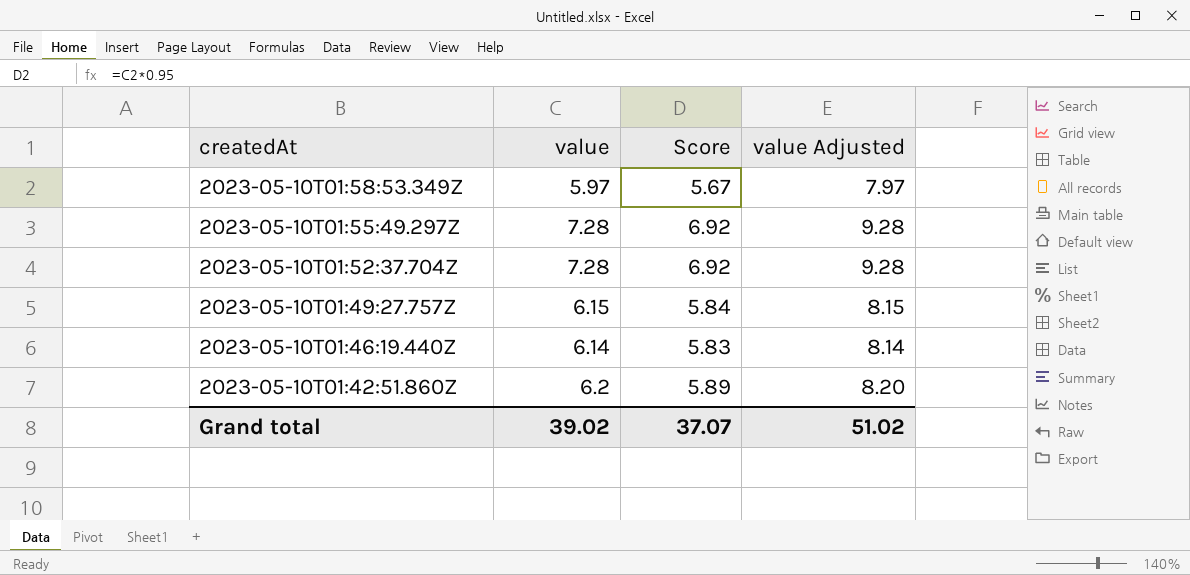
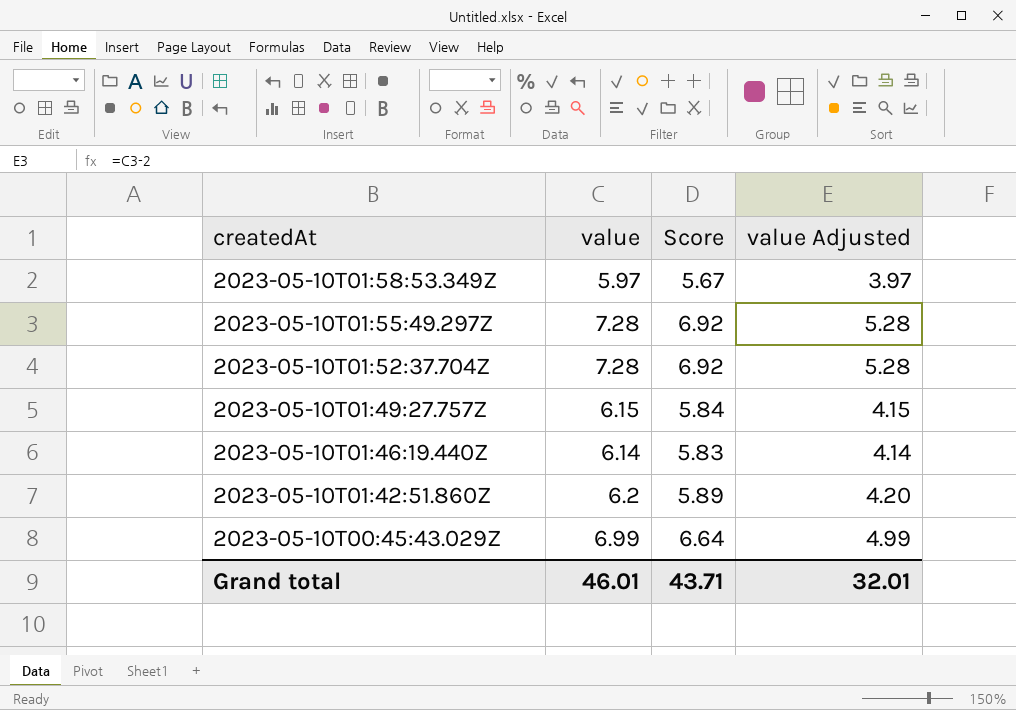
column value Adjusted | formula: [value] + 2 -> [value] - 2
row 2023-05-10T00:45:43.029Z: none -> 6.99 | 6.64 | 4.99
Grand total | value: 39.02 -> 46.01
Grand total | Score: 37.07 -> 43.71
Grand total | value Adjusted: 51.02 -> 32.01

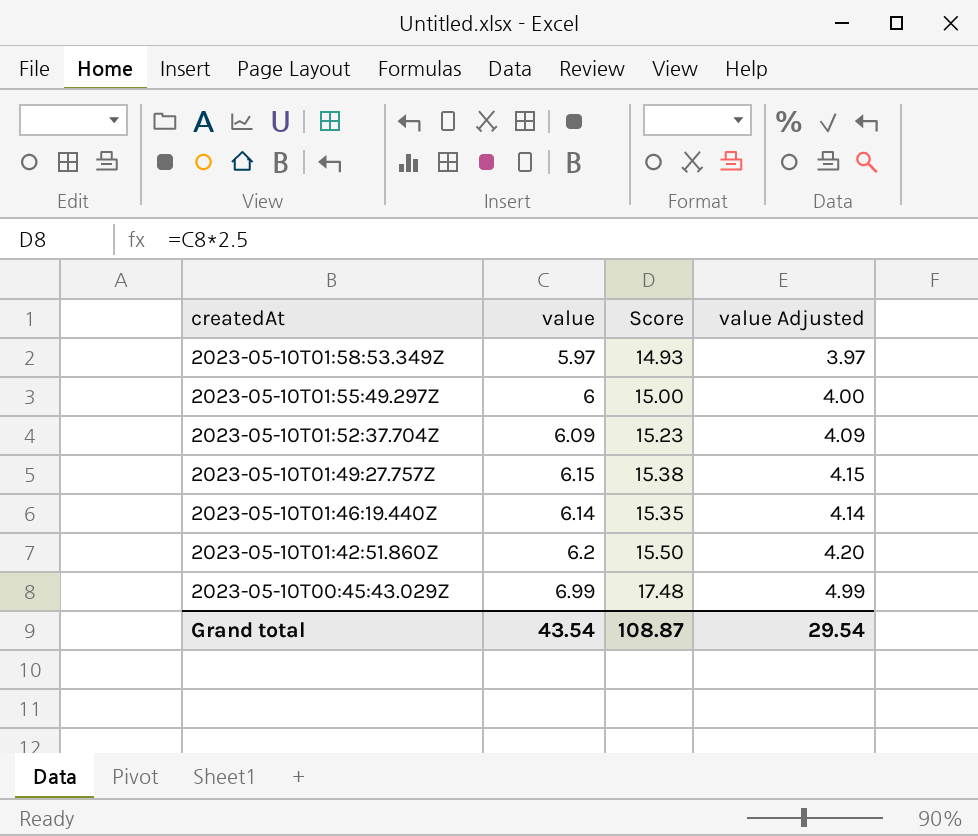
column Score | formula: [value] * 0.95 -> [value] * 2.5
2023-05-10T01:55:49.297Z | value: 7.28 -> 6
2023-05-10T01:55:49.297Z | value Adjusted: 5.28 -> 4.00
2023-05-10T01:52:37.704Z | value: 7.28 -> 6.09
2023-05-10T01:52:37.704Z | value Adjusted: 5.28 -> 4.09
Grand total | value: 46.01 -> 43.54
Grand total | Score: 43.71 -> 108.87
Grand total | value Adjusted: 32.01 -> 29.54

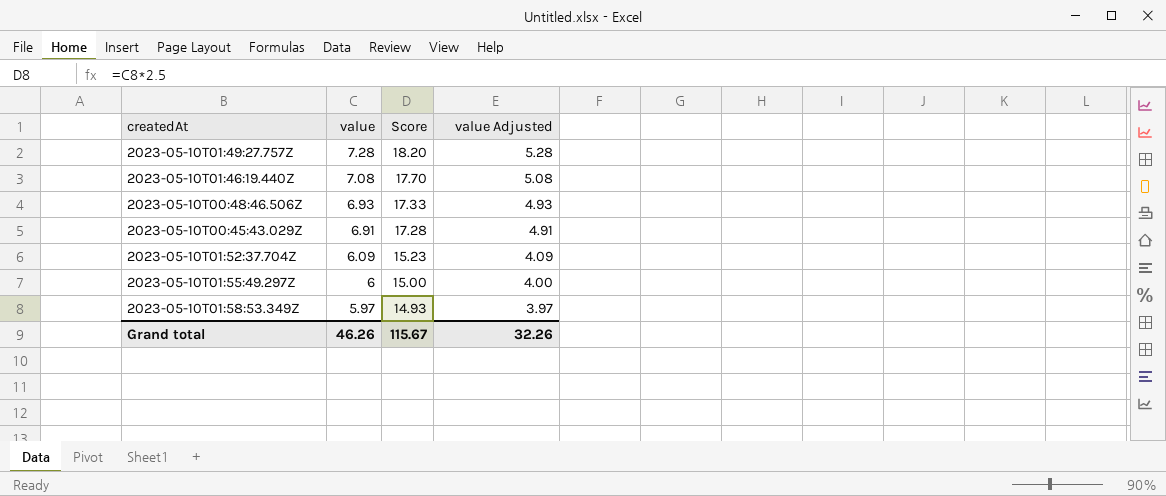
row order: createdAt descending -> value descending
row 2023-05-10T01:42:51.860Z: 6.2 | 15.50 | 4.20 -> none
2023-05-10T01:49:27.757Z | value: 6.15 -> 7.28
2023-05-10T01:49:27.757Z | Score: 15.38 -> 18.20
2023-05-10T01:49:27.757Z | value Adjusted: 4.15 -> 5.28
2023-05-10T01:46:19.440Z | value: 6.14 -> 7.08
2023-05-10T01:46:19.440Z | Score: 15.35 -> 17.70
2023-05-10T01:46:19.440Z | value Adjusted: 4.14 -> 5.08
row 2023-05-10T00:48:46.506Z: none -> 6.93 | 17.33 | 4.93
2023-05-10T00:45:43.029Z | value: 6.99 -> 6.91
2023-05-10T00:45:43.029Z | Score: 17.48 -> 17.28
2023-05-10T00:45:43.029Z | value Adjusted: 4.99 -> 4.91
Grand total | value: 43.54 -> 46.26
Grand total | Score: 108.87 -> 115.67
Grand total | value Adjusted: 29.54 -> 32.26

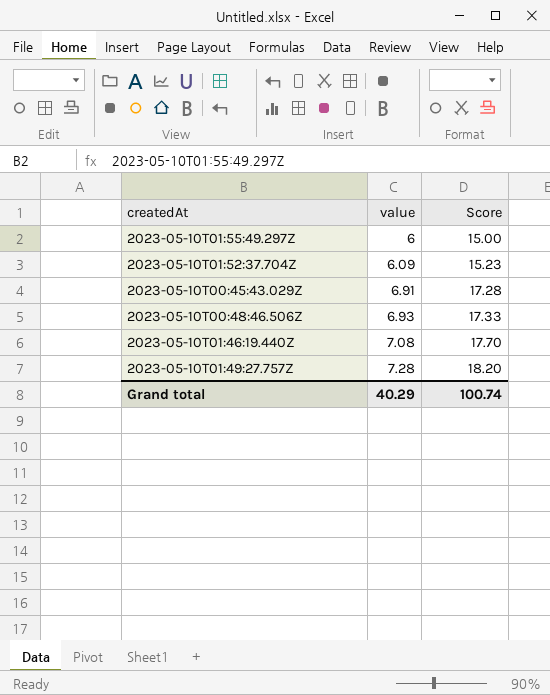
row order: value descending -> value ascending
column value Adjusted | formula: [value] - 2 -> none
row 2023-05-10T01:58:53.349Z: 5.97 | 14.93 | 3.97 -> none
Grand total | value: 46.26 -> 40.29
Grand total | Score: 115.67 -> 100.74

